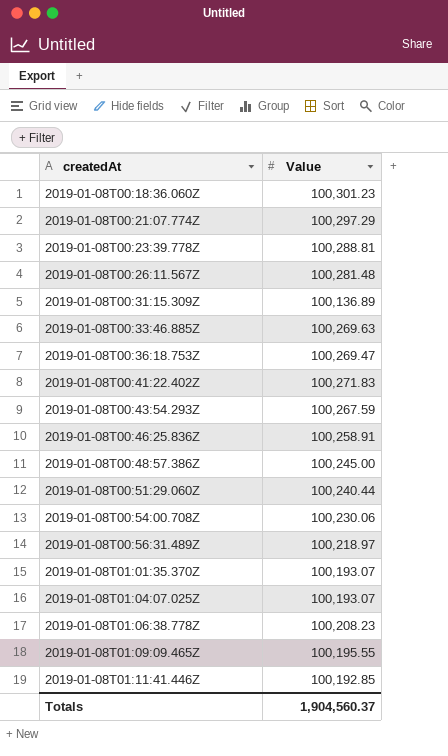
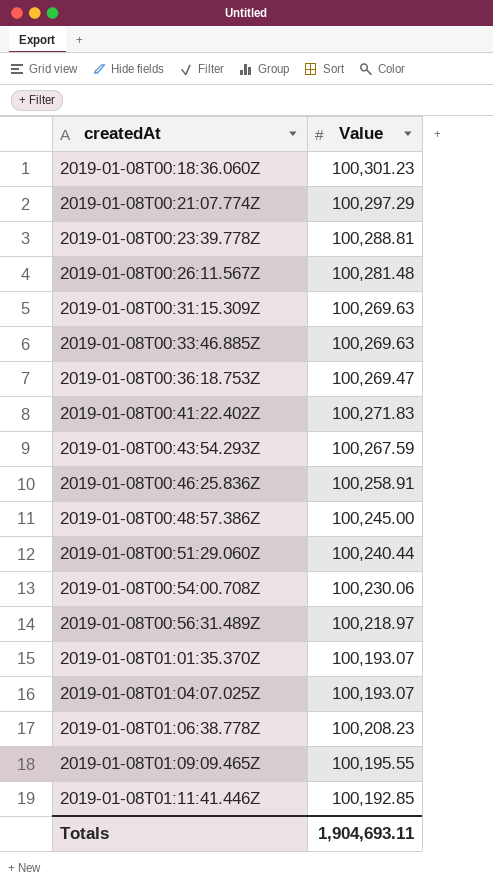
2019-01-08T00:31:15.309Z | Value: 100,136.89 -> 100,269.63
Totals | Value: 1,904,560.37 -> 1,904,693.11

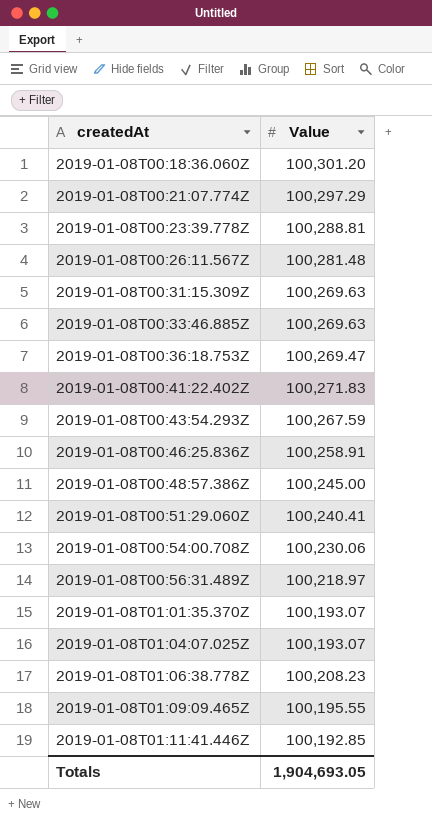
2019-01-08T00:18:36.060Z | Value: 100,301.23 -> 100,301.20
2019-01-08T00:51:29.060Z | Value: 100,240.44 -> 100,240.41
Totals | Value: 1,904,693.11 -> 1,904,693.05

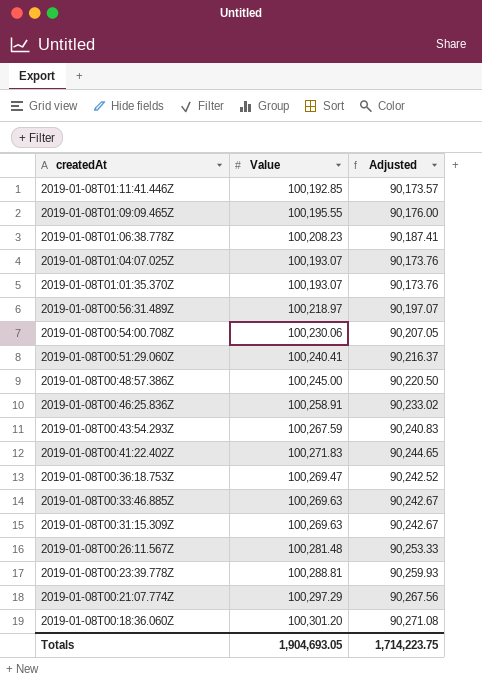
row order: createdAt ascending -> createdAt descending
column Adjusted | formula: none -> [Value] * 0.9

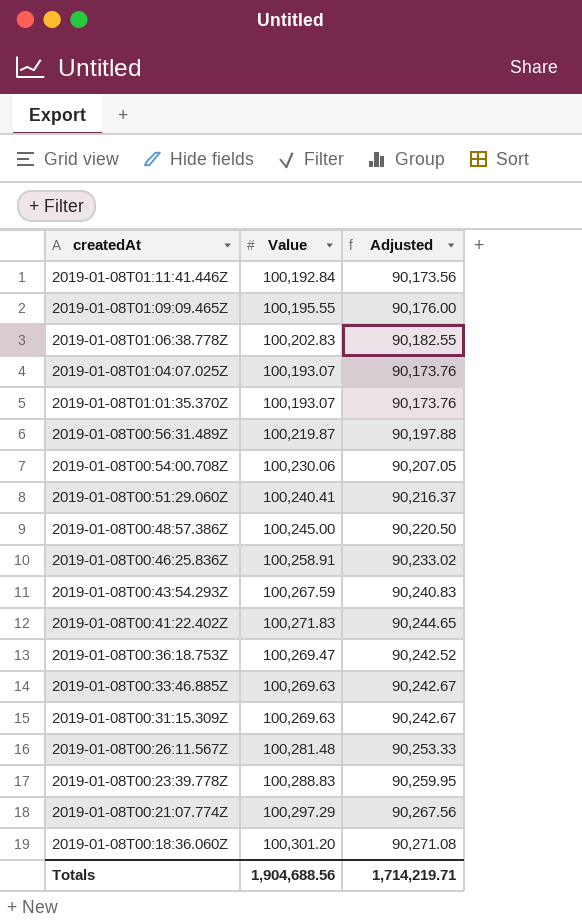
2019-01-08T01:11:41.446Z | Value: 100,192.85 -> 100,192.84
2019-01-08T01:11:41.446Z | Adjusted: 90,173.57 -> 90,173.56
2019-01-08T01:06:38.778Z | Value: 100,208.23 -> 100,202.83
2019-01-08T01:06:38.778Z | Adjusted: 90,187.41 -> 90,182.55
2019-01-08T00:56:31.489Z | Value: 100,218.97 -> 100,219.87
2019-01-08T00:56:31.489Z | Adjusted: 90,197.07 -> 90,197.88
2019-01-08T00:23:39.778Z | Value: 100,288.81 -> 100,288.83
2019-01-08T00:23:39.778Z | Adjusted: 90,259.93 -> 90,259.95
Totals | Value: 1,904,693.05 -> 1,904,688.56
Totals | Adjusted: 1,714,223.75 -> 1,714,219.71

